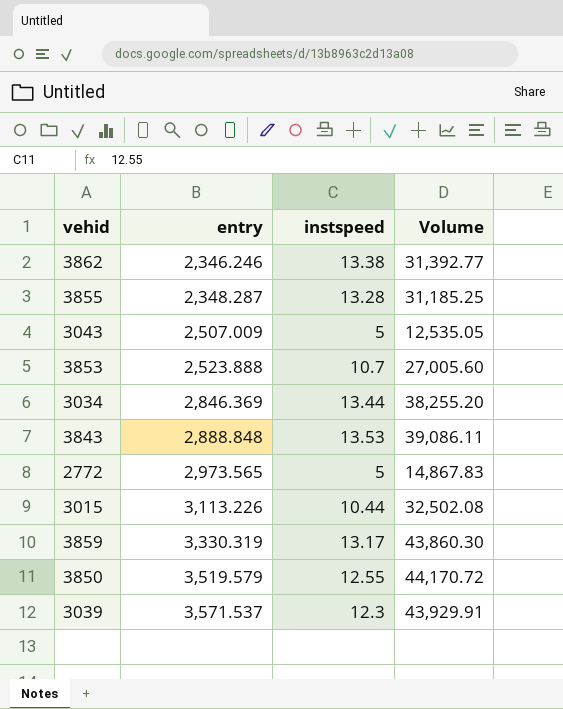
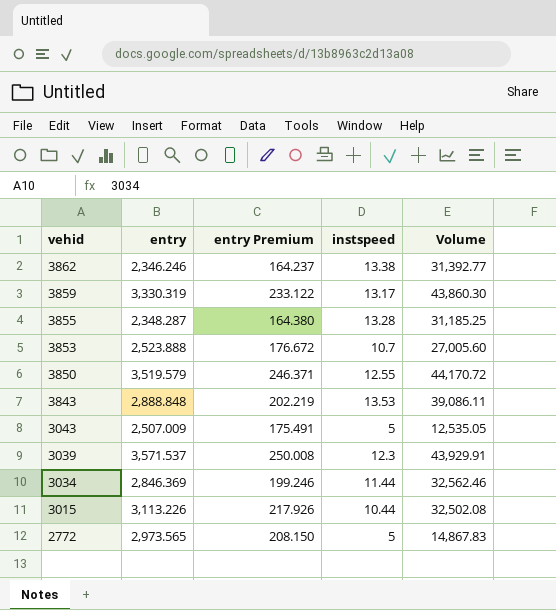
row order: entry ascending -> vehid descending
column entry Premium | formula: none -> [entry] * 0.07
3034 | instspeed: 13.44 -> 11.44
3034 | Volume: 38,255.20 -> 32,562.46

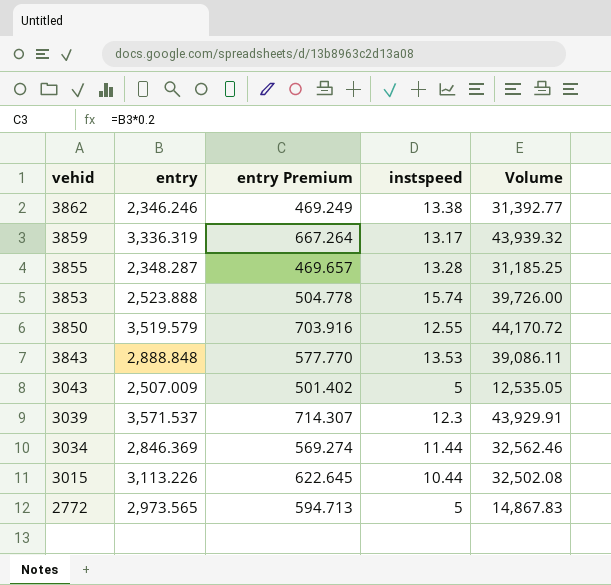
column entry Premium | formula: [entry] * 0.07 -> [entry] * 0.2
3859 | entry: 3,330.319 -> 3,336.319
3859 | Volume: 43,860.30 -> 43,939.32
3853 | instspeed: 10.7 -> 15.74
3853 | Volume: 27,005.60 -> 39,726.00

